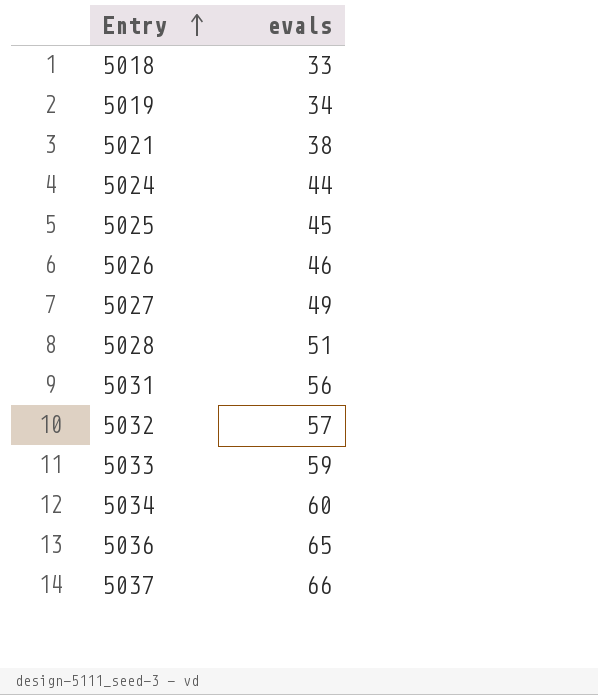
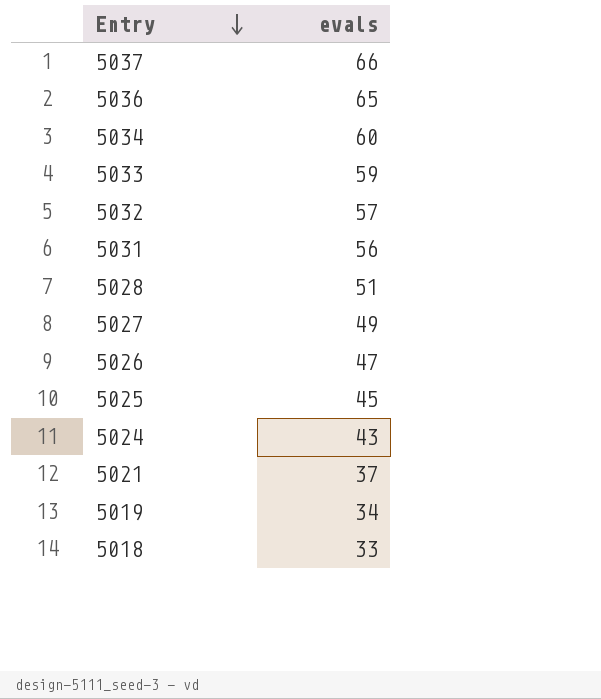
row order: Entry ascending -> Entry descending
5026 | evals: 46 -> 47
5024 | evals: 44 -> 43
5021 | evals: 38 -> 37

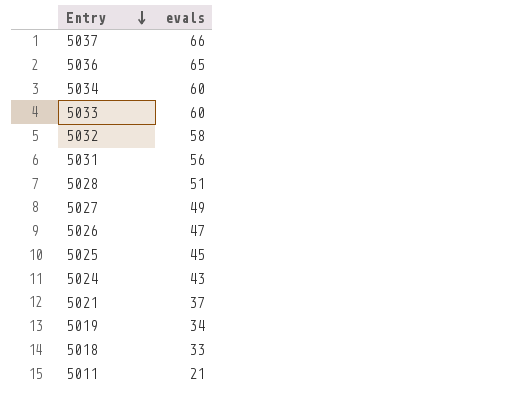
5033 | evals: 59 -> 60
5032 | evals: 57 -> 58
row 5011: none -> 21

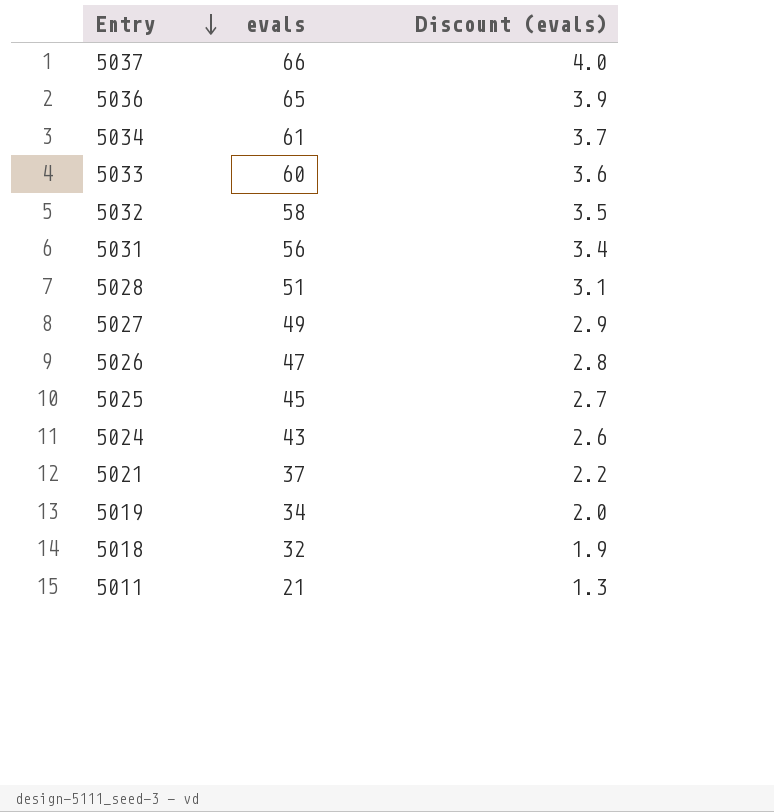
column Discount (evals) | formula: none -> [evals] * 0.06
5034 | evals: 60 -> 61
5018 | evals: 33 -> 32

